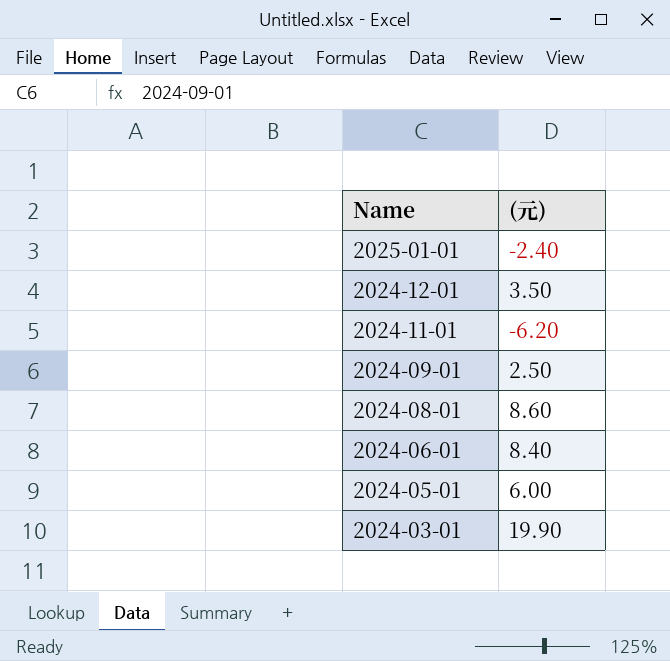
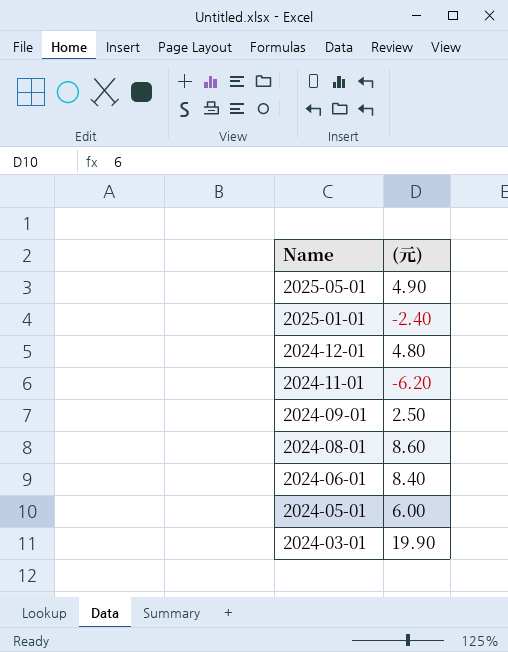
row 2025-05-01: none -> 4.90
2024-12-01 | (元): 3.50 -> 4.80

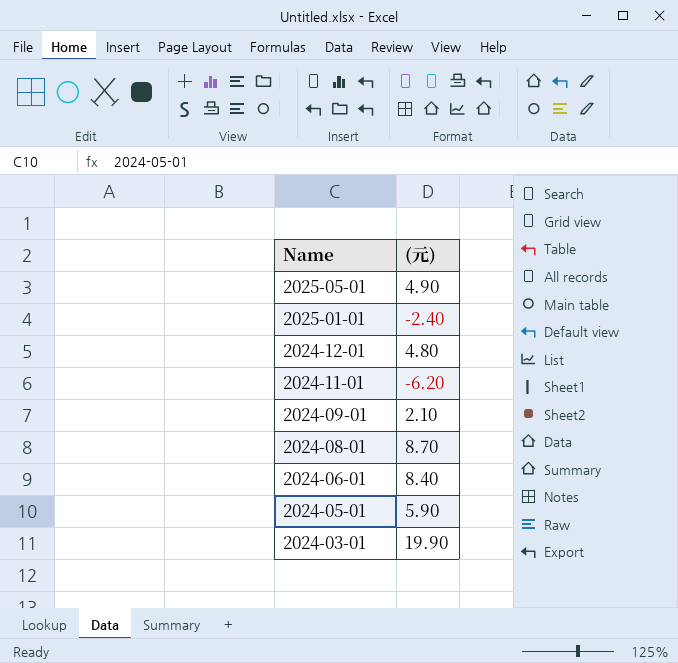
2024-09-01 | (元): 2.50 -> 2.10
2024-08-01 | (元): 8.60 -> 8.70
2024-05-01 | (元): 6.00 -> 5.90

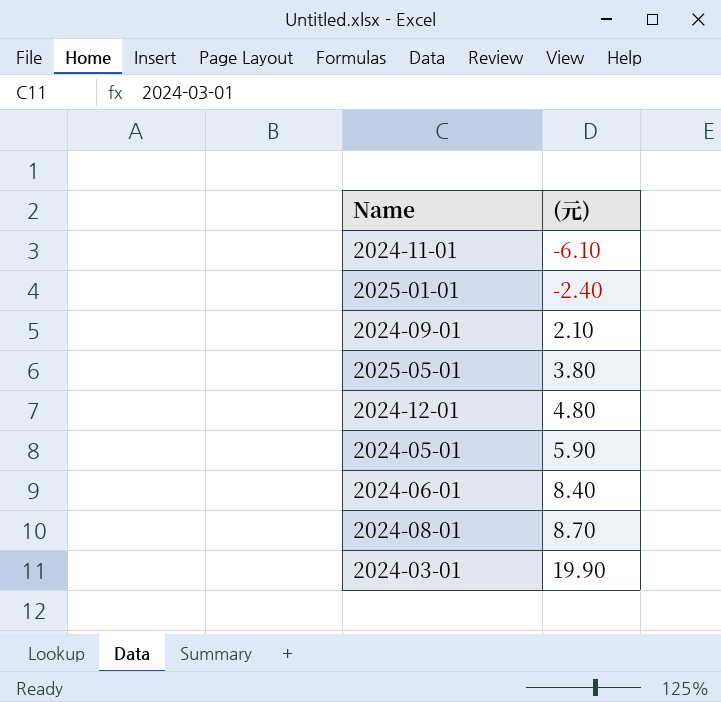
row order: Name descending -> (元) ascending
2024-11-01 | (元): -6.20 -> -6.10
2025-05-01 | (元): 4.90 -> 3.80

